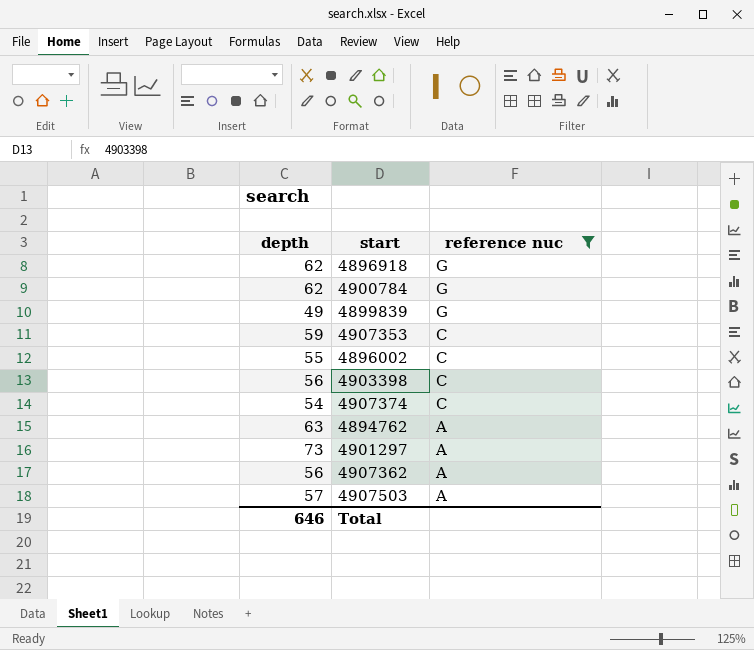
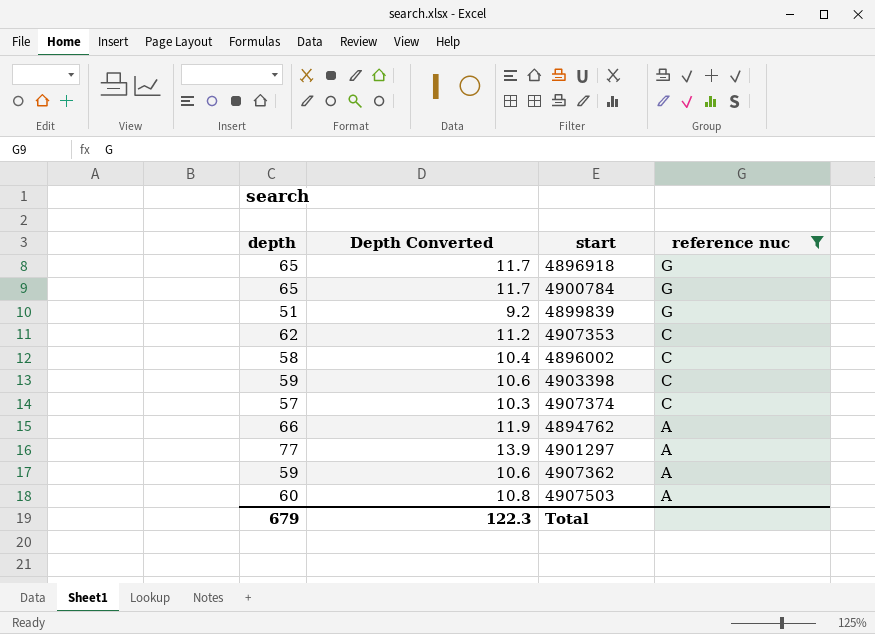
column Depth Converted | formula: none -> [depth] * 0.18
4896918 | depth: 62 -> 65
4900784 | depth: 62 -> 65
4899839 | depth: 49 -> 51
4907353 | depth: 59 -> 62
4896002 | depth: 55 -> 58
4903398 | depth: 56 -> 59
4907374 | depth: 54 -> 57
4894762 | depth: 63 -> 66
4901297 | depth: 73 -> 77
4907362 | depth: 56 -> 59
4907503 | depth: 57 -> 60
Total | depth: 646 -> 679

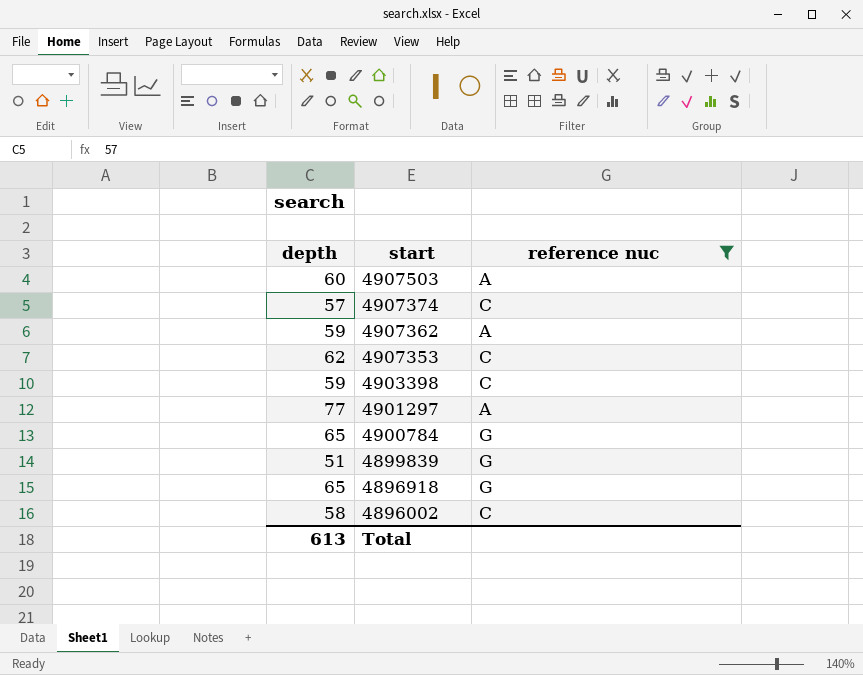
row order: reference nuc descending -> start descending
column Depth Converted | formula: [depth] * 0.18 -> none
row 4894762: 66 | 11.9 | A -> none
Total | depth: 679 -> 613

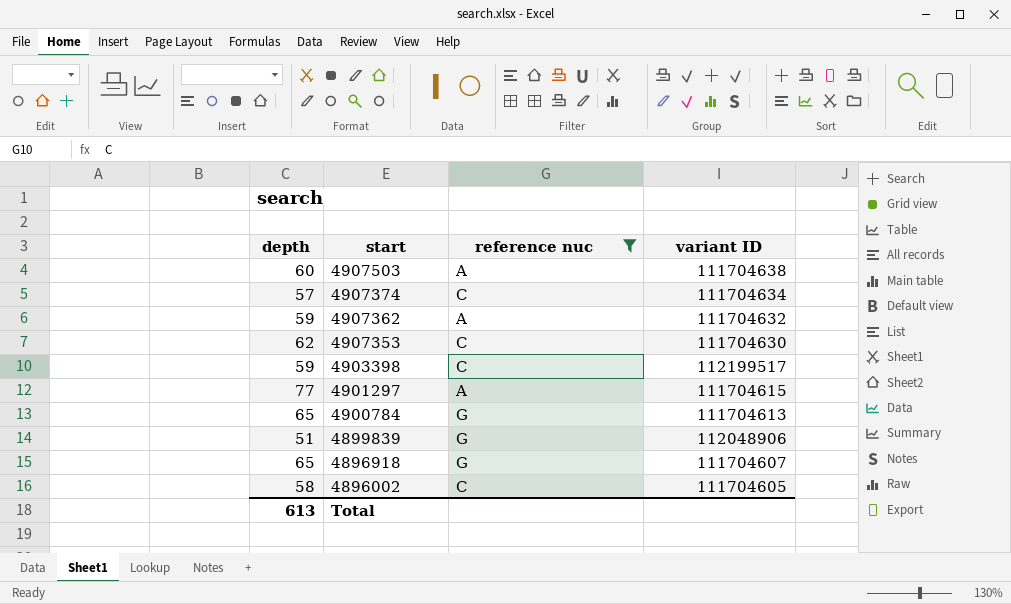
column variant ID | position: none -> 4

